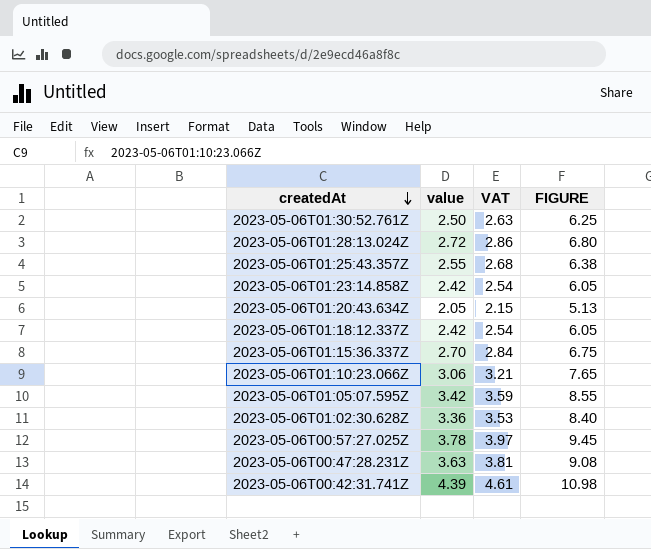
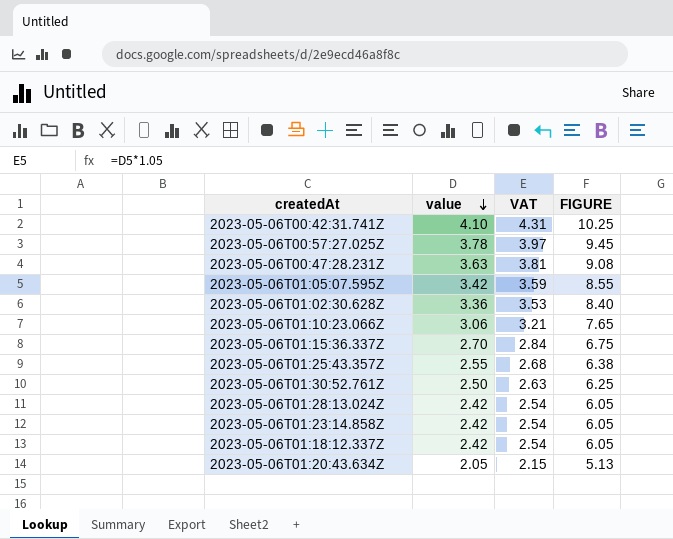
row order: createdAt descending -> value descending
2023-05-06T00:42:31.741Z | value: 4.39 -> 4.10
2023-05-06T00:42:31.741Z | VAT: 4.61 -> 4.31
2023-05-06T00:42:31.741Z | FIGURE: 10.98 -> 10.25
2023-05-06T01:28:13.024Z | value: 2.72 -> 2.42
2023-05-06T01:28:13.024Z | VAT: 2.86 -> 2.54
2023-05-06T01:28:13.024Z | FIGURE: 6.80 -> 6.05

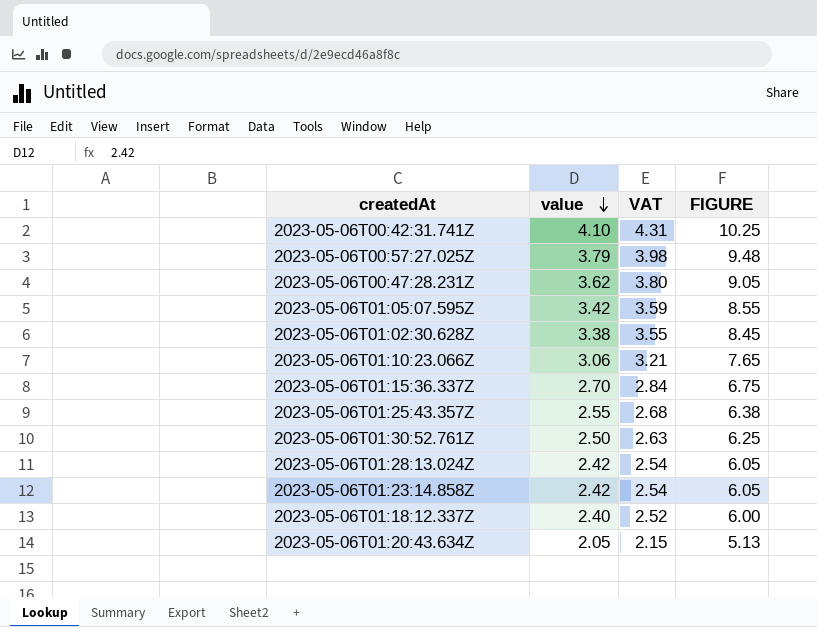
2023-05-06T00:57:27.025Z | value: 3.78 -> 3.79
2023-05-06T00:57:27.025Z | VAT: 3.97 -> 3.98
2023-05-06T00:57:27.025Z | FIGURE: 9.45 -> 9.48
2023-05-06T00:47:28.231Z | value: 3.63 -> 3.62
2023-05-06T00:47:28.231Z | VAT: 3.81 -> 3.80
2023-05-06T00:47:28.231Z | FIGURE: 9.08 -> 9.05
2023-05-06T01:02:30.628Z | value: 3.36 -> 3.38
2023-05-06T01:02:30.628Z | VAT: 3.53 -> 3.55
2023-05-06T01:02:30.628Z | FIGURE: 8.40 -> 8.45
2023-05-06T01:18:12.337Z | value: 2.42 -> 2.40
2023-05-06T01:18:12.337Z | VAT: 2.54 -> 2.52
2023-05-06T01:18:12.337Z | FIGURE: 6.05 -> 6.00

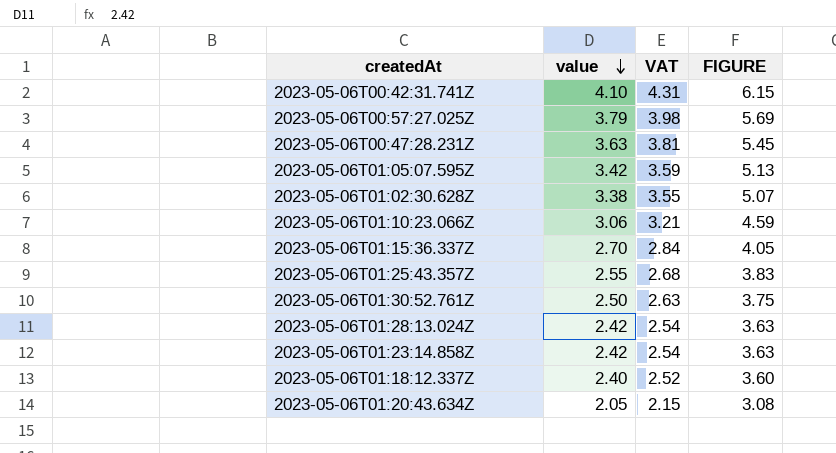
column FIGURE | formula: [value] * 2.5 -> [value] * 1.5
2023-05-06T00:47:28.231Z | value: 3.62 -> 3.63
2023-05-06T00:47:28.231Z | VAT: 3.80 -> 3.81

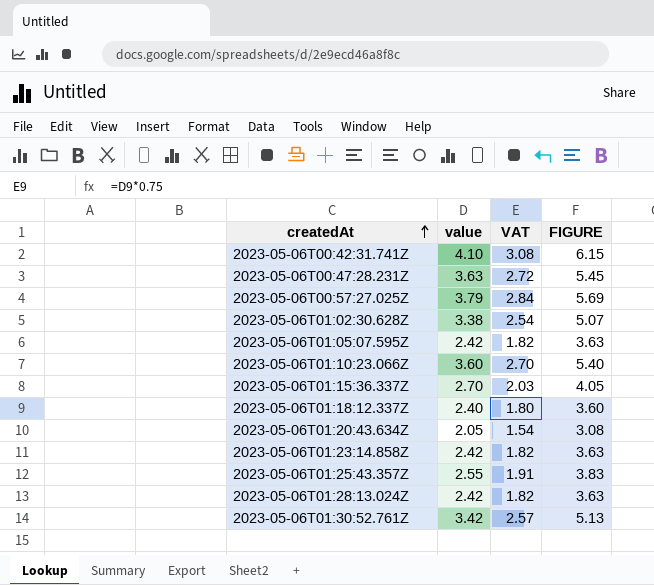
row order: value descending -> createdAt ascending
column VAT | formula: [value] * 1.05 -> [value] * 0.75
2023-05-06T01:05:07.595Z | value: 3.42 -> 2.42
2023-05-06T01:05:07.595Z | FIGURE: 5.13 -> 3.63
2023-05-06T01:10:23.066Z | value: 3.06 -> 3.60
2023-05-06T01:10:23.066Z | FIGURE: 4.59 -> 5.40
2023-05-06T01:30:52.761Z | value: 2.50 -> 3.42
2023-05-06T01:30:52.761Z | FIGURE: 3.75 -> 5.13

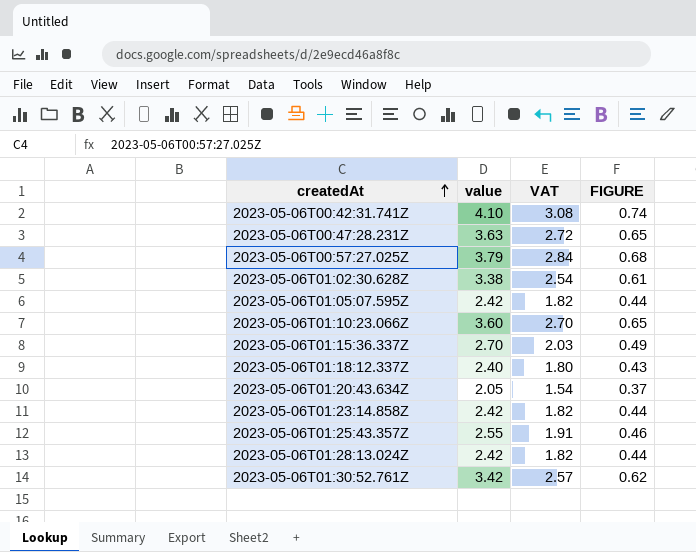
column FIGURE | formula: [value] * 1.5 -> [value] * 0.18

